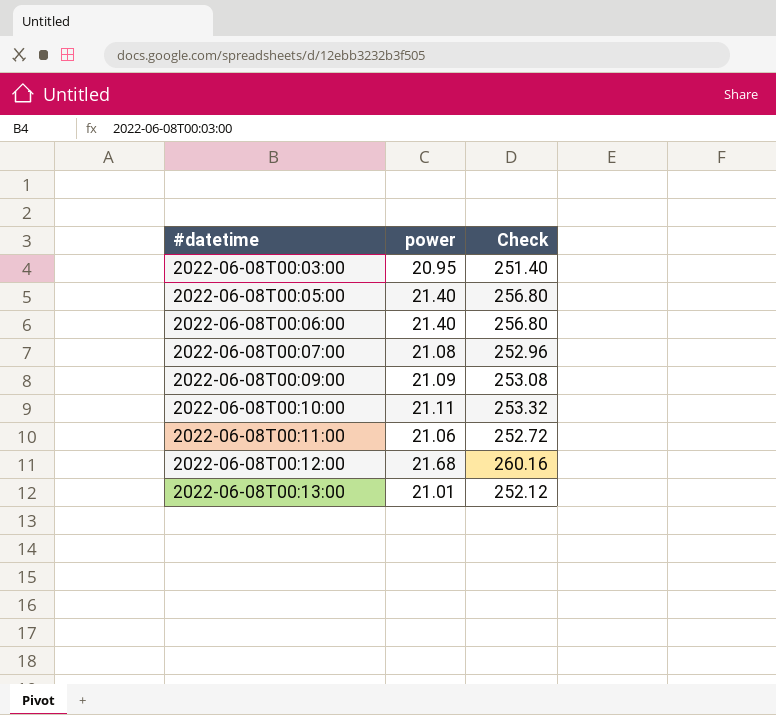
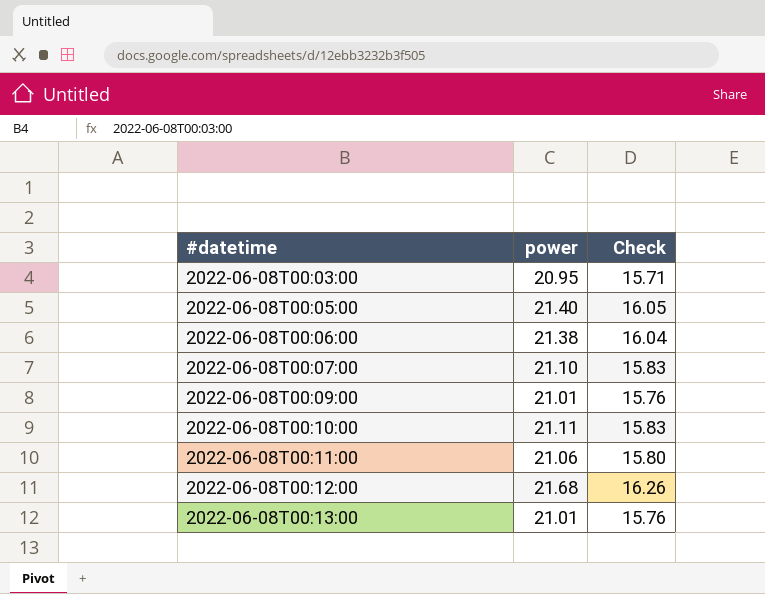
column Check | formula: [power] * 12 -> [power] * 0.75
2022-06-08T00:06:00 | power: 21.40 -> 21.38
2022-06-08T00:07:00 | power: 21.08 -> 21.10
2022-06-08T00:09:00 | power: 21.09 -> 21.01

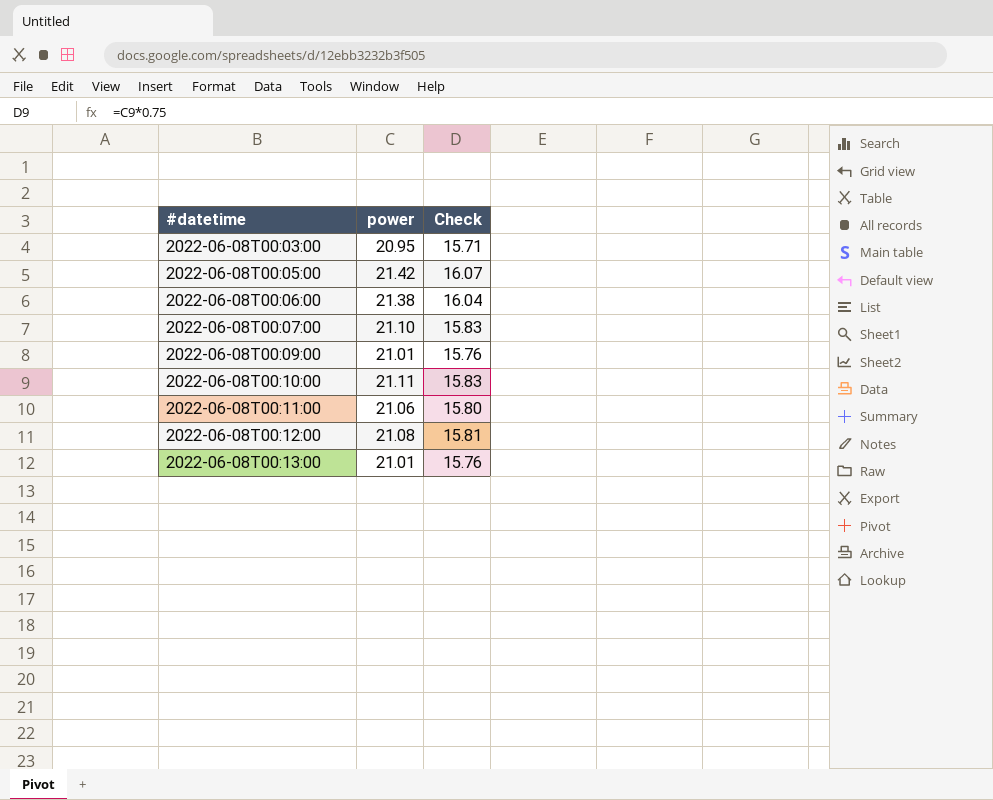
2022-06-08T00:05:00 | power: 21.40 -> 21.42
2022-06-08T00:05:00 | Check: 16.05 -> 16.07
2022-06-08T00:12:00 | power: 21.68 -> 21.08
2022-06-08T00:12:00 | Check: 16.26 -> 15.81

